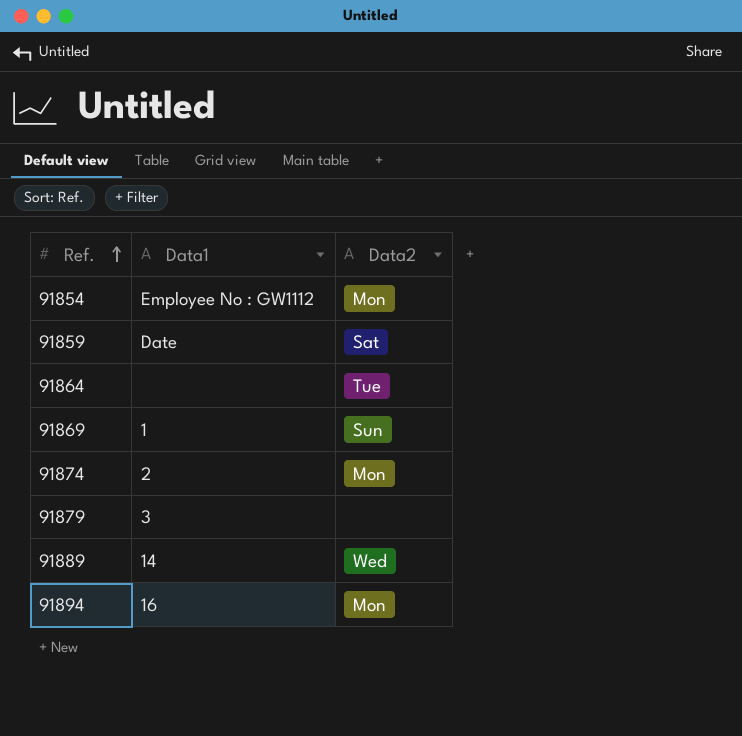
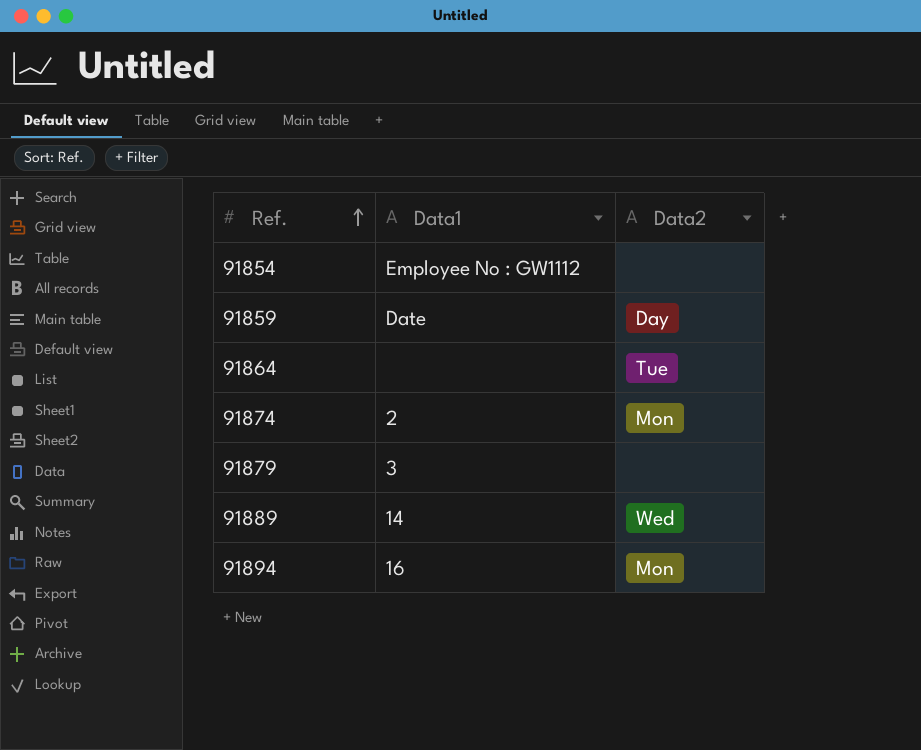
row 91869: 1 | Sun -> none
91854 | Data2: Mon -> none
91859 | Data2: Sat -> Day

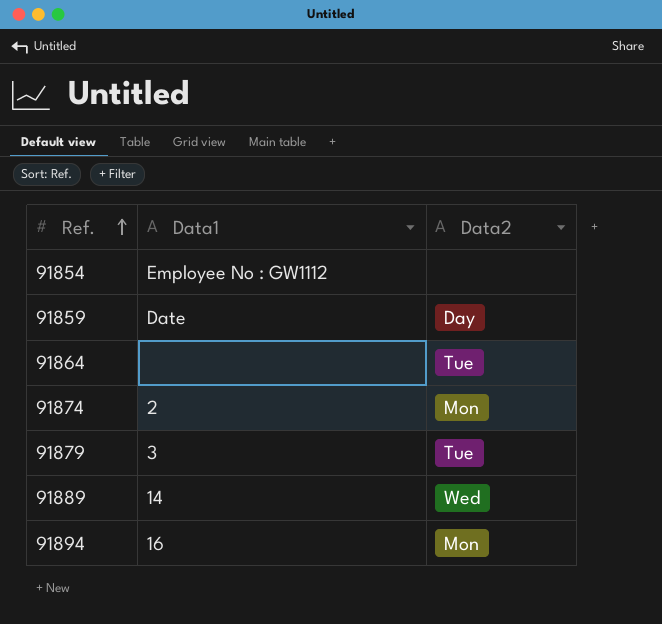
91879 | Data2: none -> Tue

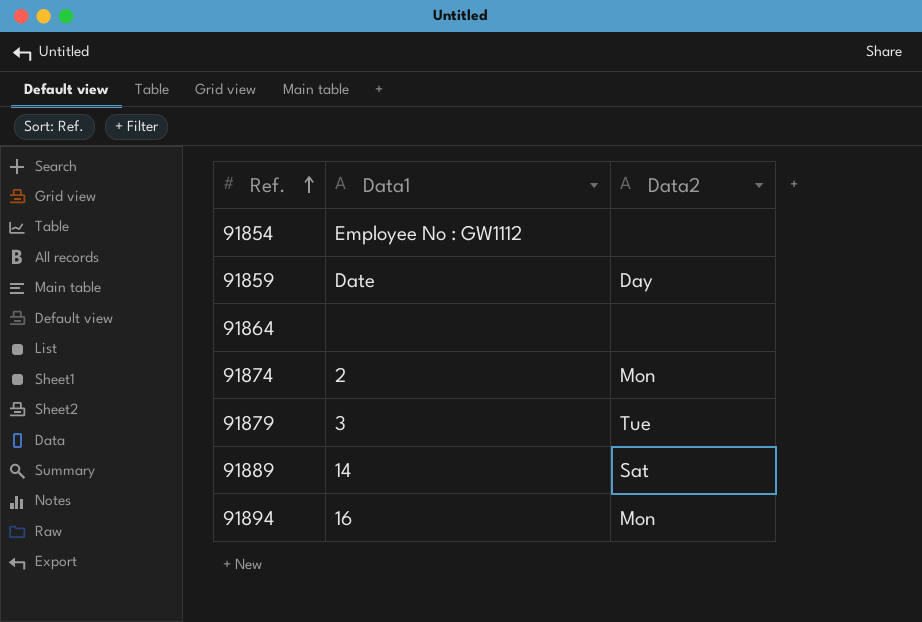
91864 | Data2: Tue -> none
91889 | Data2: Wed -> Sat

